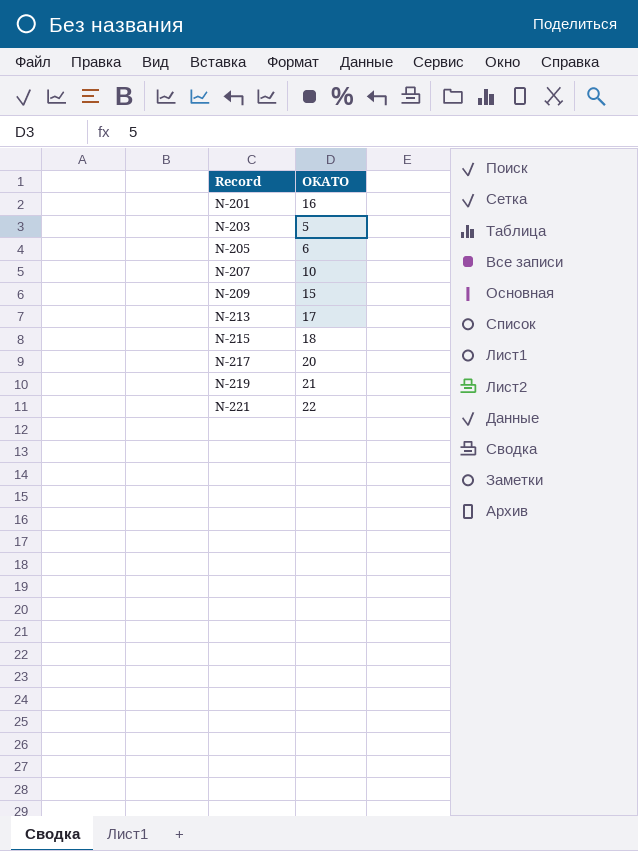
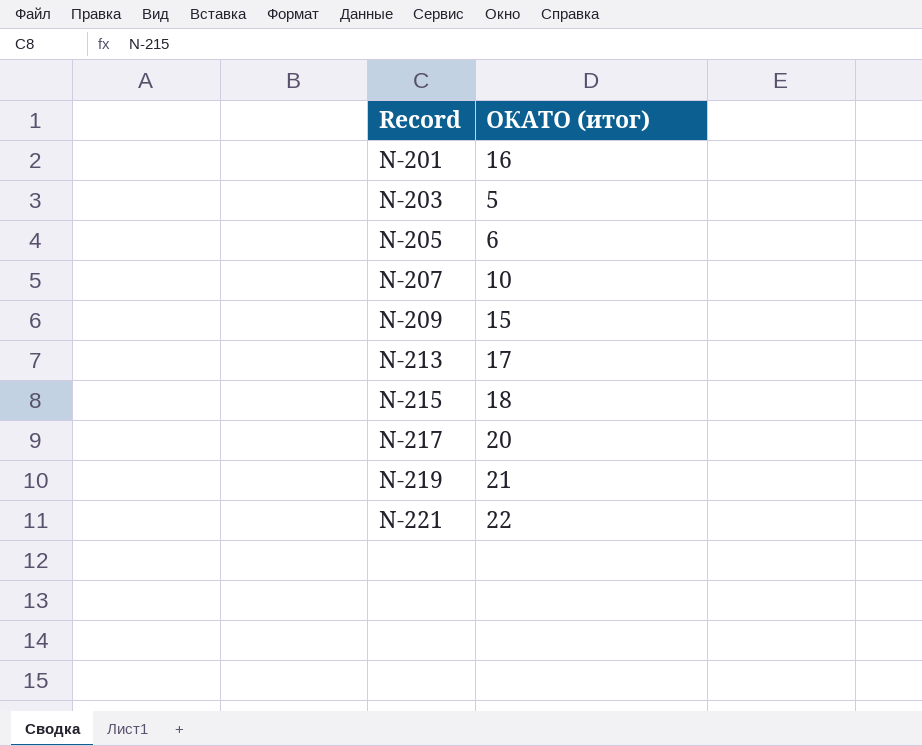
column name: ОКАТО -> ОКАТО (итог)

